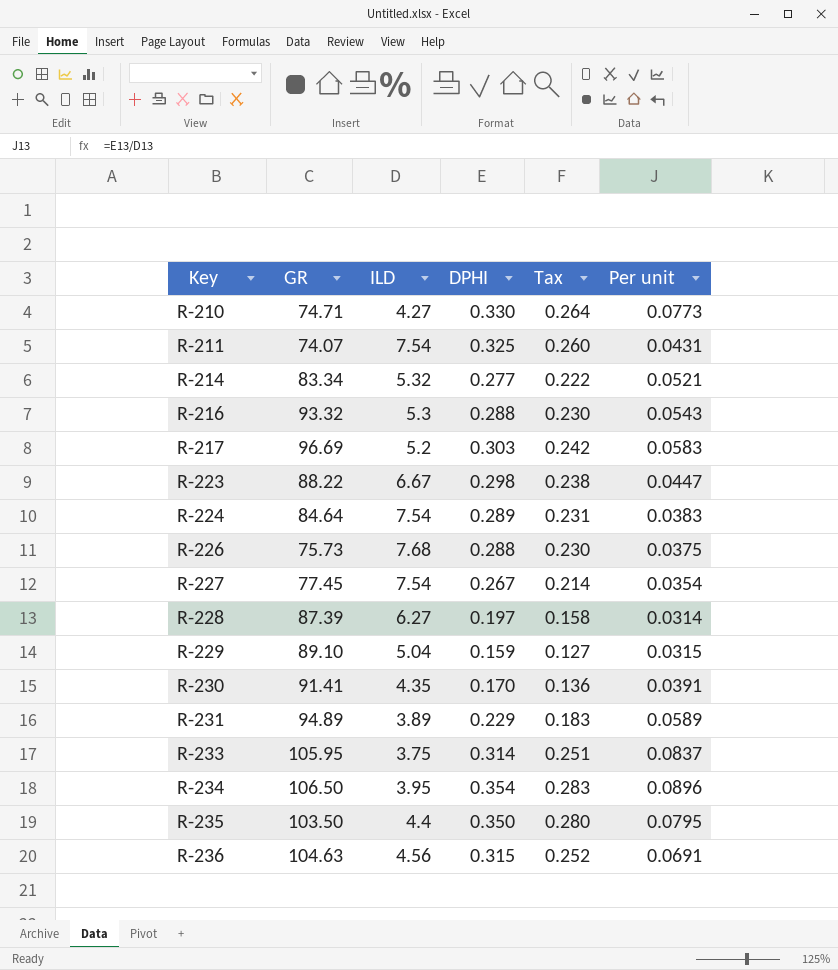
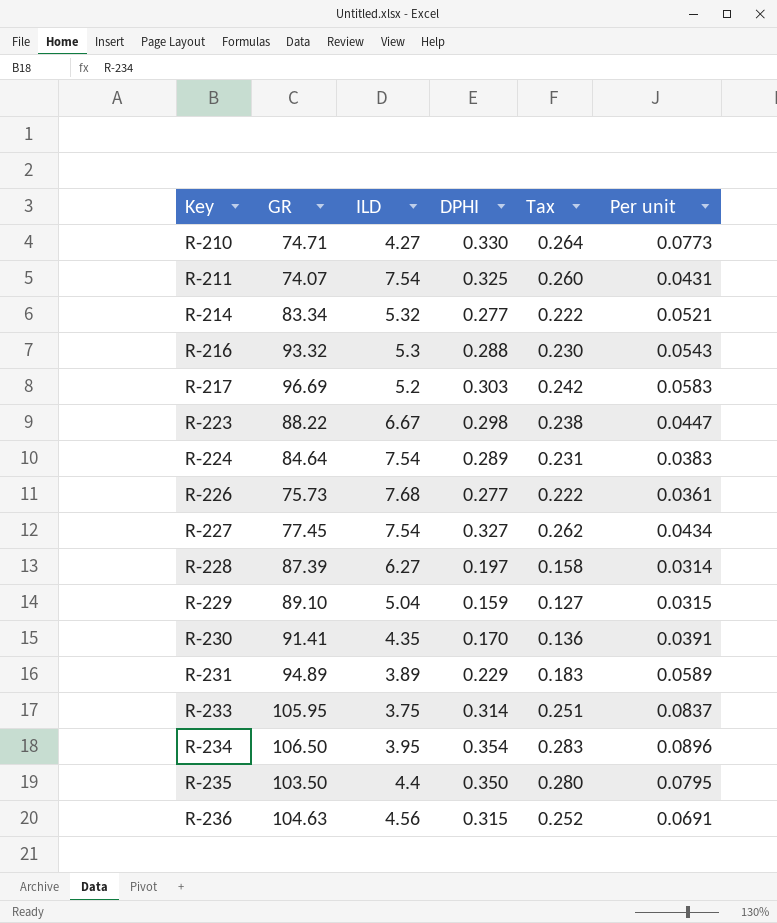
R-226 | DPHI: 0.288 -> 0.277
R-226 | Tax: 0.230 -> 0.222
R-226 | Per unit: 0.0375 -> 0.0361
R-227 | DPHI: 0.267 -> 0.327
R-227 | Tax: 0.214 -> 0.262
R-227 | Per unit: 0.0354 -> 0.0434

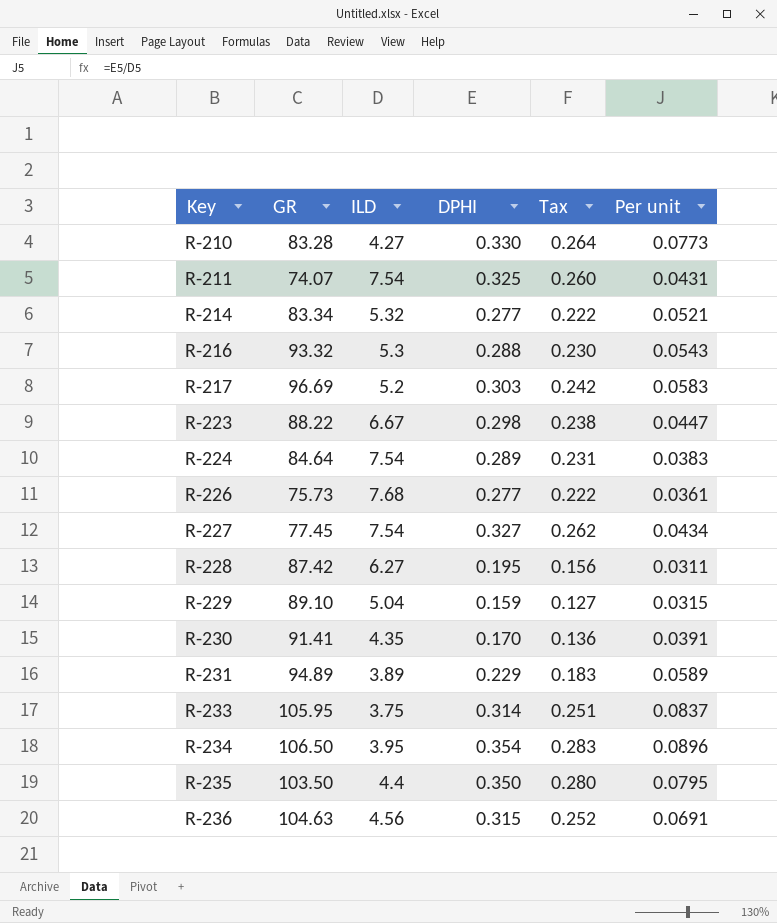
R-210 | GR: 74.71 -> 83.28
R-228 | GR: 87.39 -> 87.42
R-228 | DPHI: 0.197 -> 0.195
R-228 | Tax: 0.158 -> 0.156
R-228 | Per unit: 0.0314 -> 0.0311

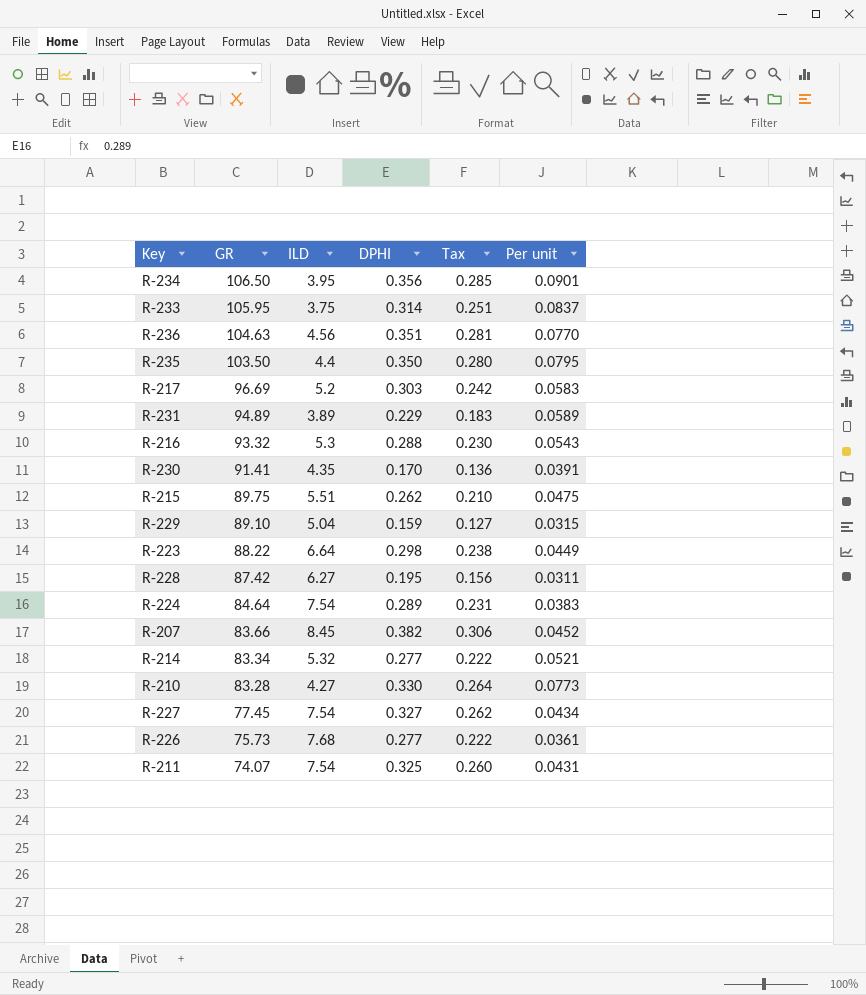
row order: Key ascending -> GR descending
R-234 | DPHI: 0.354 -> 0.356
R-234 | Tax: 0.283 -> 0.285
R-234 | Per unit: 0.0896 -> 0.0901
R-236 | DPHI: 0.315 -> 0.351
R-236 | Tax: 0.252 -> 0.281
R-236 | Per unit: 0.0691 -> 0.0770
row R-215: none -> 89.75 | 5.51 | 0.262 | 0.210 | 0.0475
R-223 | ILD: 6.67 -> 6.64
R-223 | Per unit: 0.0447 -> 0.0449
row R-207: none -> 83.66 | 8.45 | 0.382 | 0.306 | 0.0452

